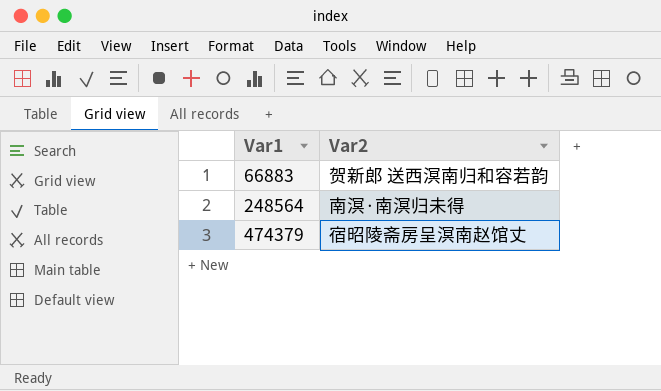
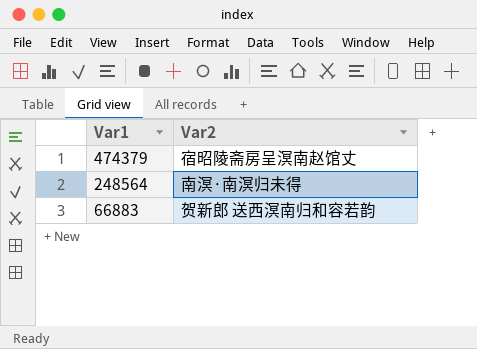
row order: Var1 ascending -> Var1 descending

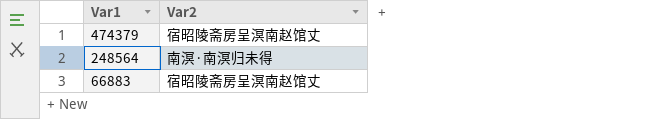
66883 | Var2: 贺新郎 送西溟南归和容若韵 -> 宿昭陵斋房呈溟南赵馆丈

